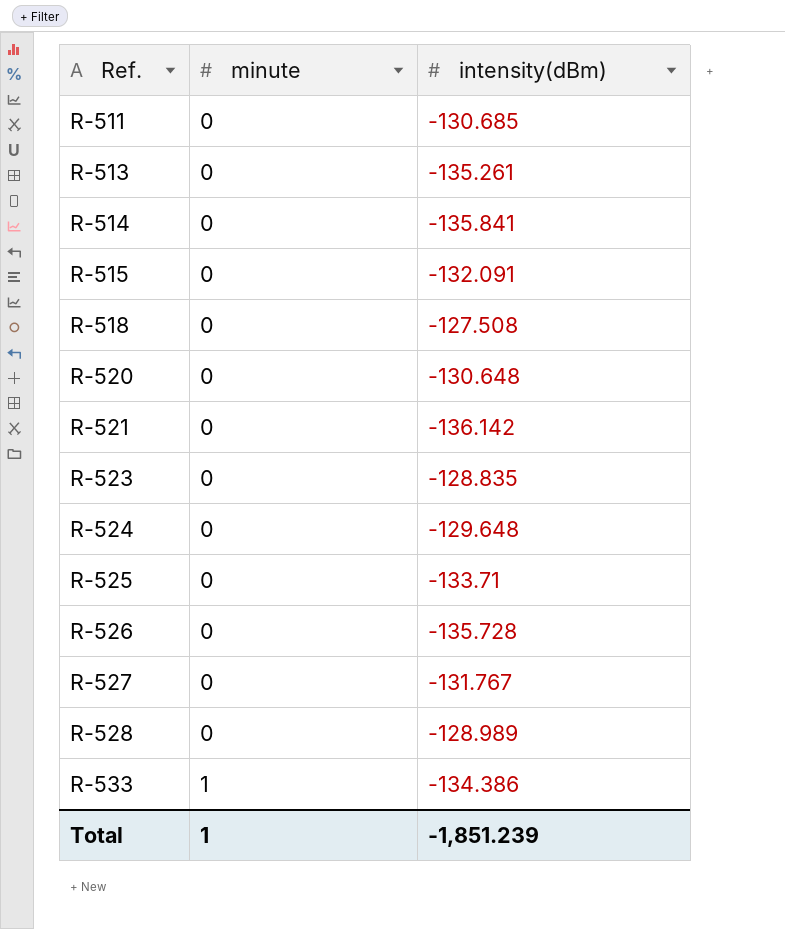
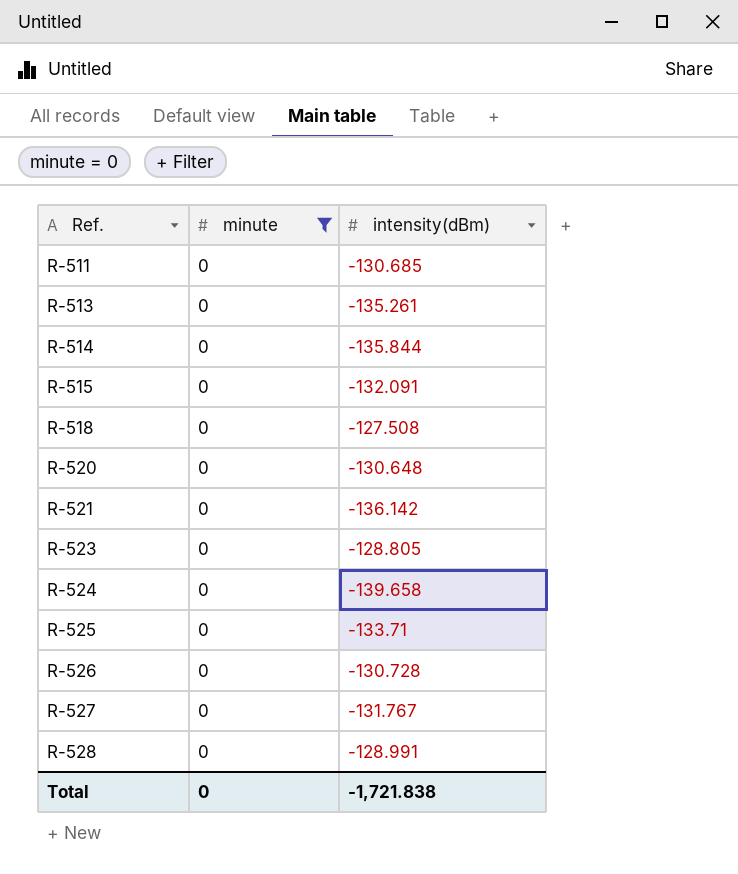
filter: none -> minute = 0
R-514 | intensity(dBm): -135.841 -> -135.844
R-523 | intensity(dBm): -128.835 -> -128.805
R-524 | intensity(dBm): -129.648 -> -139.658
R-526 | intensity(dBm): -135.728 -> -130.728
R-528 | intensity(dBm): -128.989 -> -128.991
Total | minute: 1 -> 0
Total | intensity(dBm): -1,851.239 -> -1,721.838

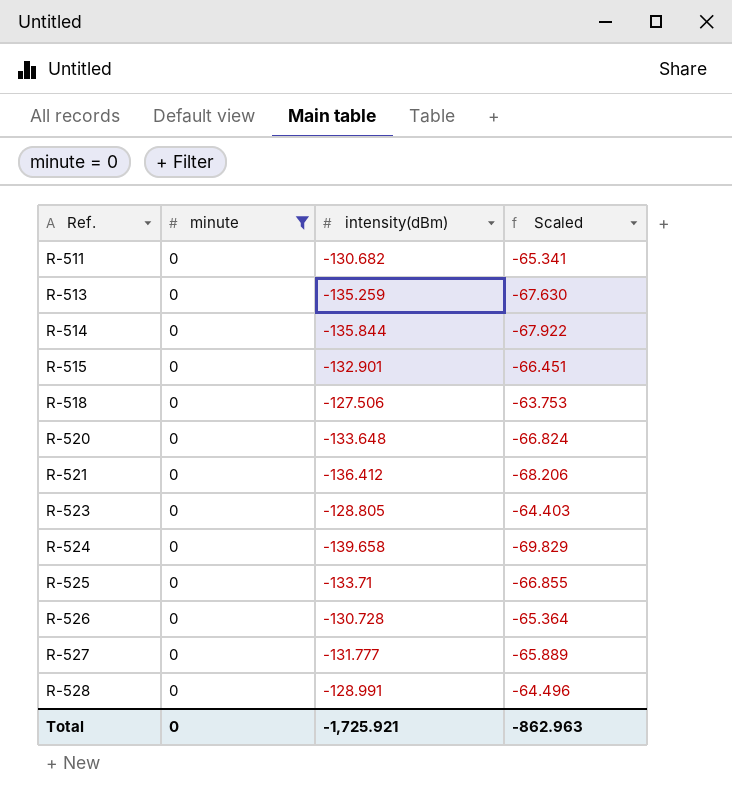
column Scaled | formula: none -> [intensity(dBm)] * 0.5
R-511 | intensity(dBm): -130.685 -> -130.682
R-513 | intensity(dBm): -135.261 -> -135.259
R-515 | intensity(dBm): -132.091 -> -132.901
R-518 | intensity(dBm): -127.508 -> -127.506
R-520 | intensity(dBm): -130.648 -> -133.648
R-521 | intensity(dBm): -136.142 -> -136.412
R-527 | intensity(dBm): -131.767 -> -131.777
Total | intensity(dBm): -1,721.838 -> -1,725.921

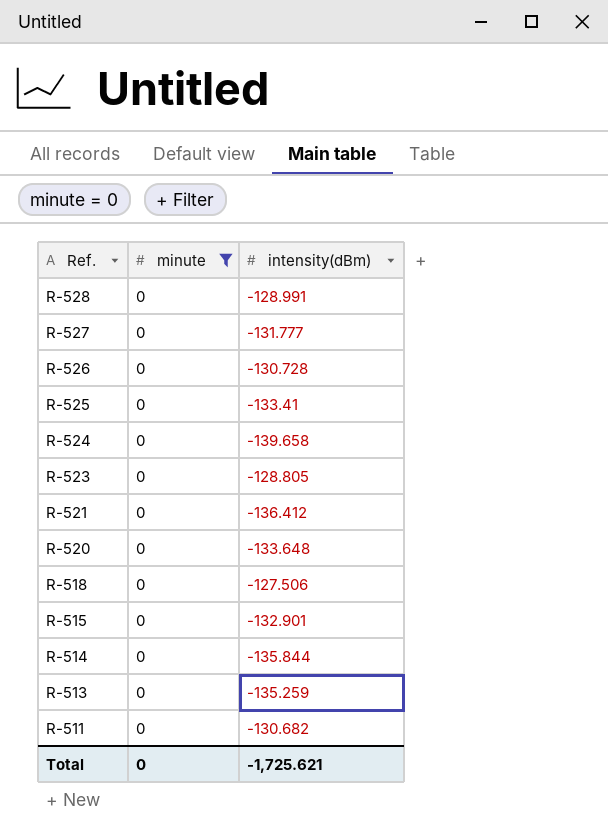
row order: Ref. ascending -> Ref. descending
column Scaled | formula: [intensity(dBm)] * 0.5 -> none
R-525 | intensity(dBm): -133.71 -> -133.41
Total | intensity(dBm): -1,725.921 -> -1,725.621

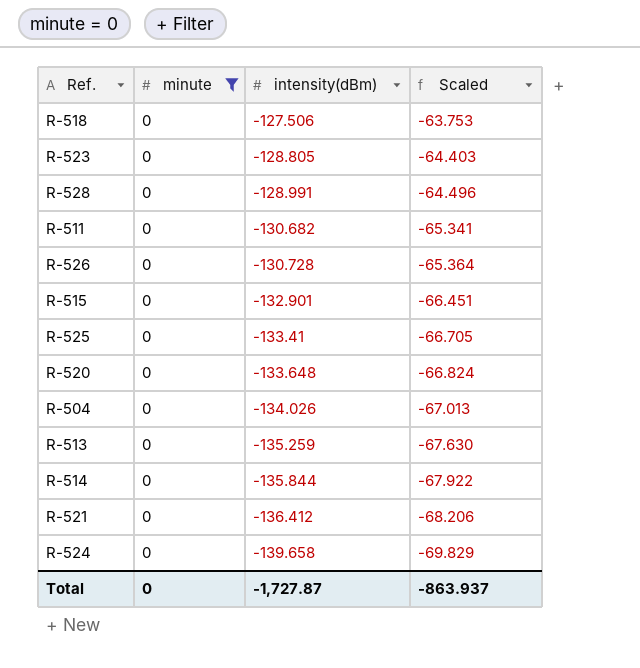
row order: Ref. descending -> intensity(dBm) descending
column Scaled | formula: none -> [intensity(dBm)] * 0.5
row R-527: 0 | -131.777 -> none
row R-504: none -> 0 | -134.026 | -67.013
Total | intensity(dBm): -1,725.621 -> -1,727.87

